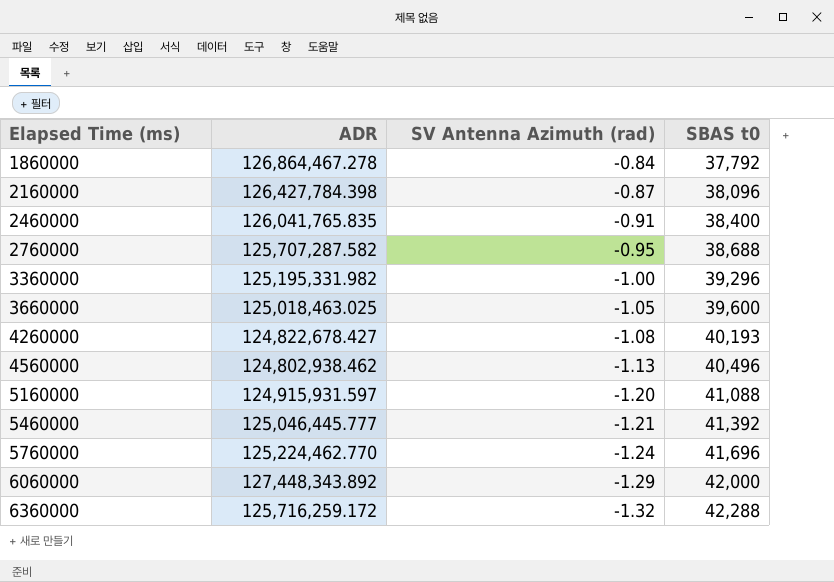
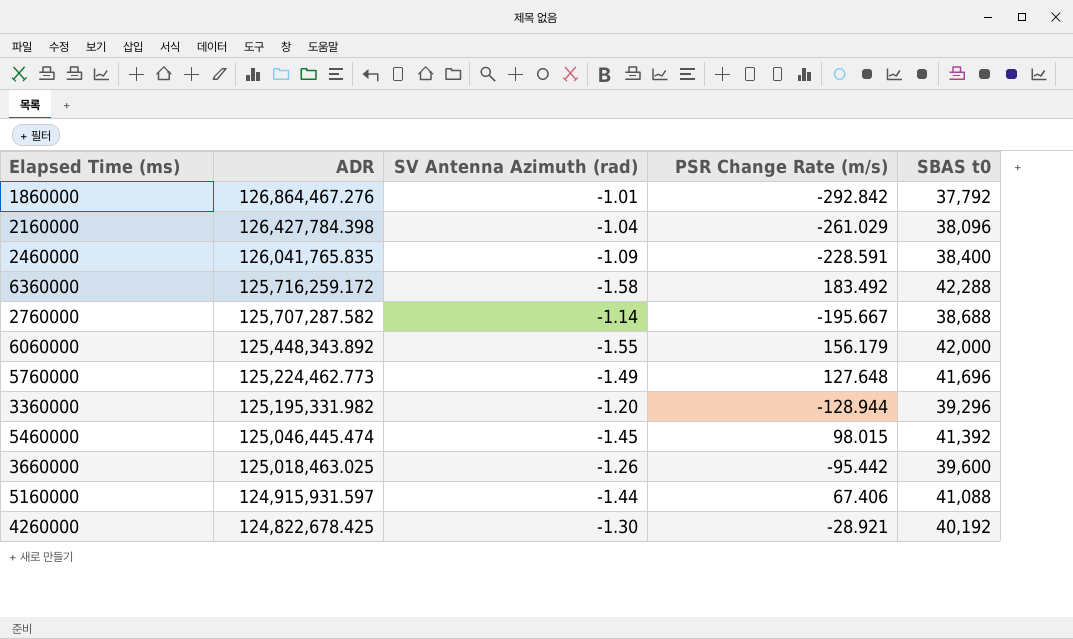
row order: Elapsed Time (ms) ascending -> ADR descending
column PSR Change Rate (m/s) | position: none -> 4
row 4560000: 124,802,938.462 | -1.13 | 40,496 -> none
1860000 | ADR: 126,864,467.278 -> 126,864,467.276
1860000 | SV Antenna Azimuth (rad): -0.84 -> -1.01
2160000 | SV Antenna Azimuth (rad): -0.87 -> -1.04
2460000 | SV Antenna Azimuth (rad): -0.91 -> -1.09
6360000 | SV Antenna Azimuth (rad): -1.32 -> -1.58
2760000 | SV Antenna Azimuth (rad): -0.95 -> -1.14
6060000 | ADR: 127,448,343.892 -> 125,448,343.892
6060000 | SV Antenna Azimuth (rad): -1.29 -> -1.55
5760000 | ADR: 125,224,462.770 -> 125,224,462.773
5760000 | SV Antenna Azimuth (rad): -1.24 -> -1.49
3360000 | SV Antenna Azimuth (rad): -1.00 -> -1.20
5460000 | ADR: 125,046,445.777 -> 125,046,445.474
5460000 | SV Antenna Azimuth (rad): -1.21 -> -1.45
3660000 | SV Antenna Azimuth (rad): -1.05 -> -1.26
5160000 | SV Antenna Azimuth (rad): -1.20 -> -1.44
4260000 | ADR: 124,822,678.427 -> 124,822,678.425
4260000 | SV Antenna Azimuth (rad): -1.08 -> -1.30
4260000 | SBAS t0: 40,193 -> 40,192

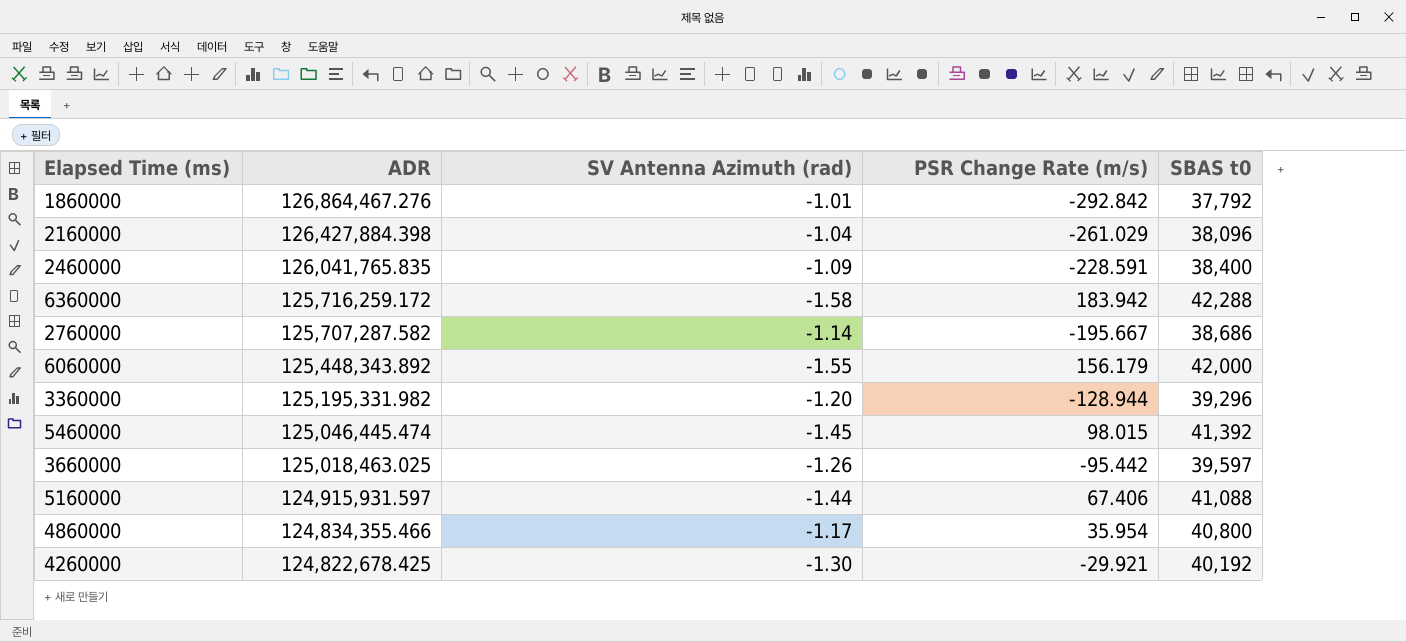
row 5760000: 125,224,462.773 | -1.49 | 127.648 | 41,696 -> none
2160000 | ADR: 126,427,784.398 -> 126,427,884.398
6360000 | PSR Change Rate (m/s): 183.492 -> 183.942
2760000 | SBAS t0: 38,688 -> 38,686
3660000 | SBAS t0: 39,600 -> 39,597
row 4860000: none -> 124,834,355.466 | -1.17 | 35.954 | 40,800
4260000 | PSR Change Rate (m/s): -28.921 -> -29.921

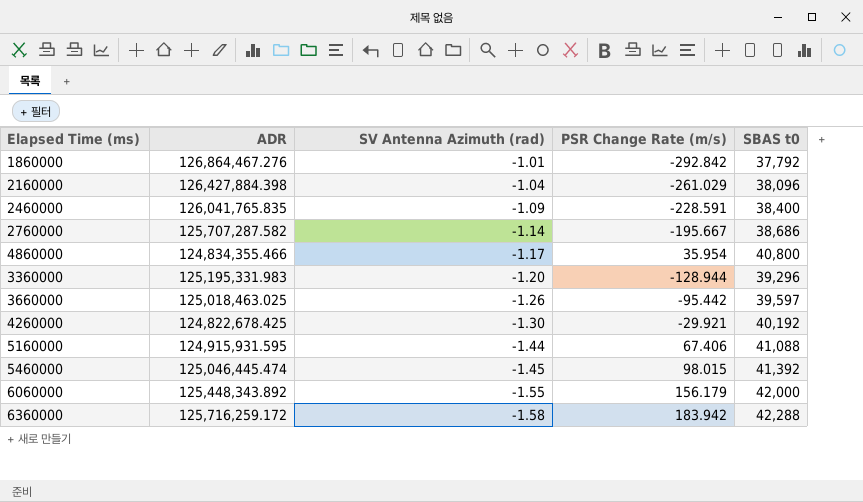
row order: ADR descending -> SV Antenna Azimuth (rad) descending
3360000 | ADR: 125,195,331.982 -> 125,195,331.983
5160000 | ADR: 124,915,931.597 -> 124,915,931.595

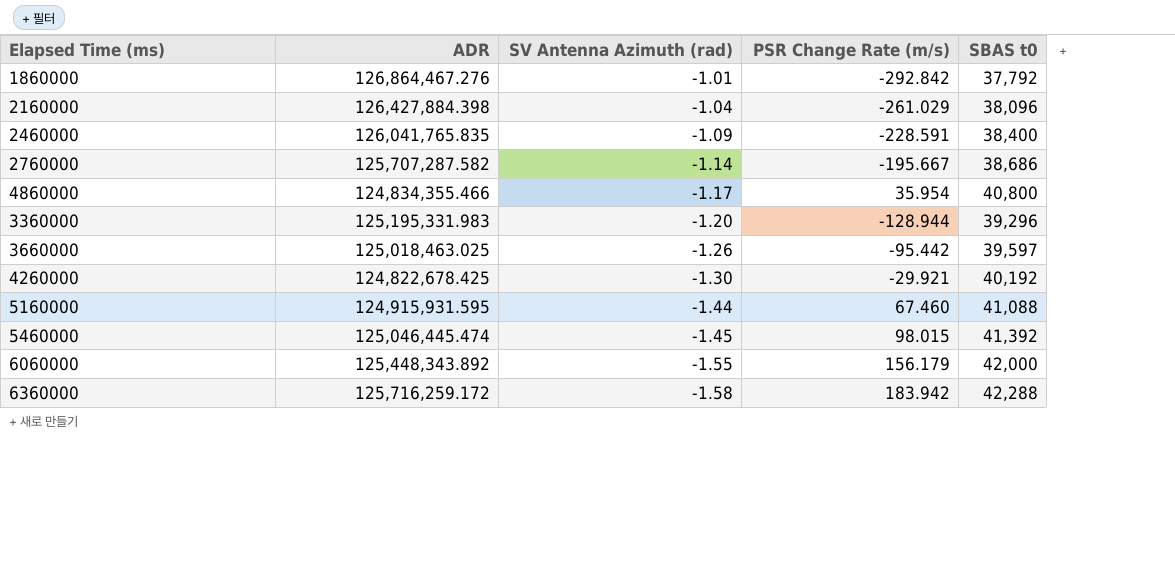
5160000 | PSR Change Rate (m/s): 67.406 -> 67.460

